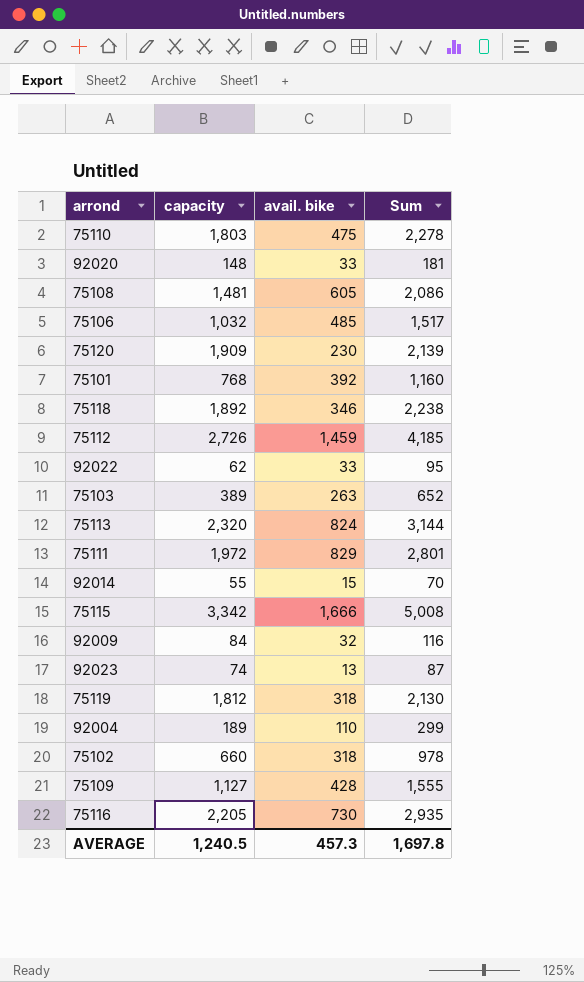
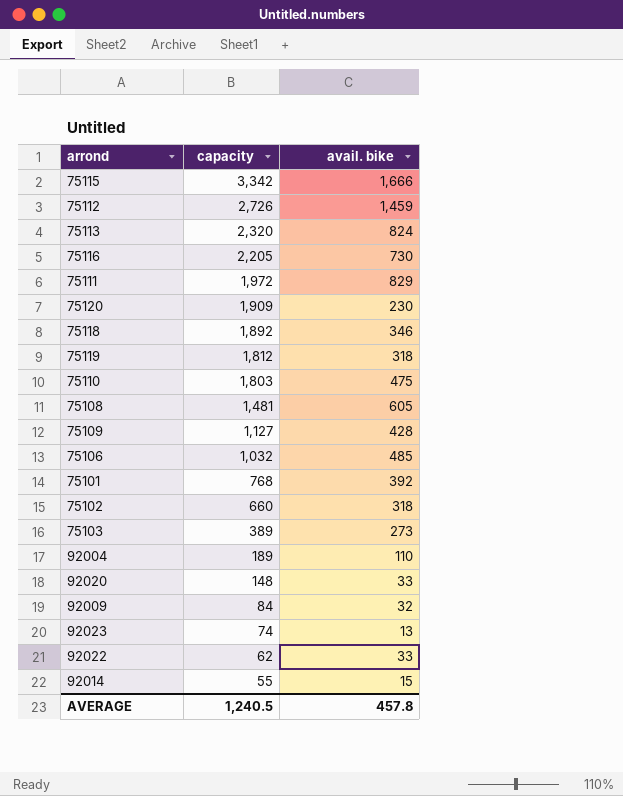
row order: none -> capacity descending
column Sum | formula: [capacity] + [avail. bike] -> none
75103 | avail. bike: 263 -> 273
AVERAGE | avail. bike: 457.3 -> 457.8

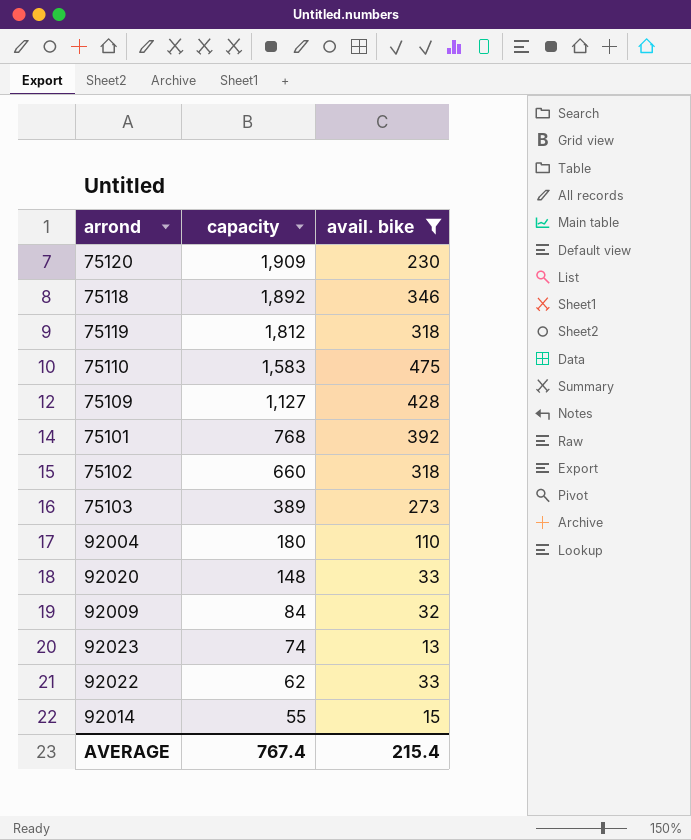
filter: none -> avail. bike <= 475
75110 | capacity: 1,803 -> 1,583
92004 | capacity: 189 -> 180
AVERAGE | capacity: 1,240.5 -> 767.4
AVERAGE | avail. bike: 457.8 -> 215.4

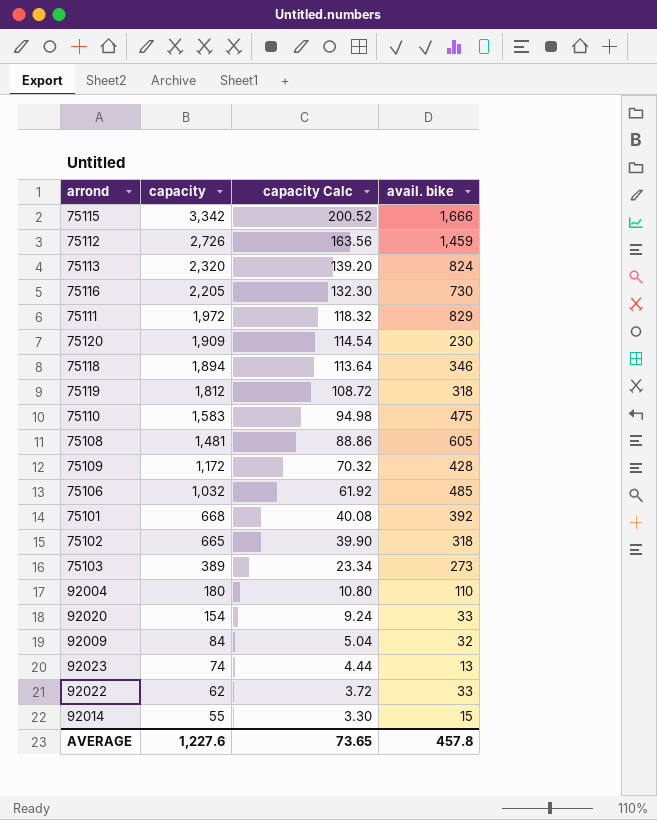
filter: avail. bike <= 475 -> none
column capacity Calc | formula: none -> [capacity] * 0.06
75118 | capacity: 1,892 -> 1,894
75109 | capacity: 1,127 -> 1,172
75101 | capacity: 768 -> 668
75102 | capacity: 660 -> 665
92020 | capacity: 148 -> 154
AVERAGE | capacity: 767.4 -> 1,227.6
AVERAGE | avail. bike: 215.4 -> 457.8

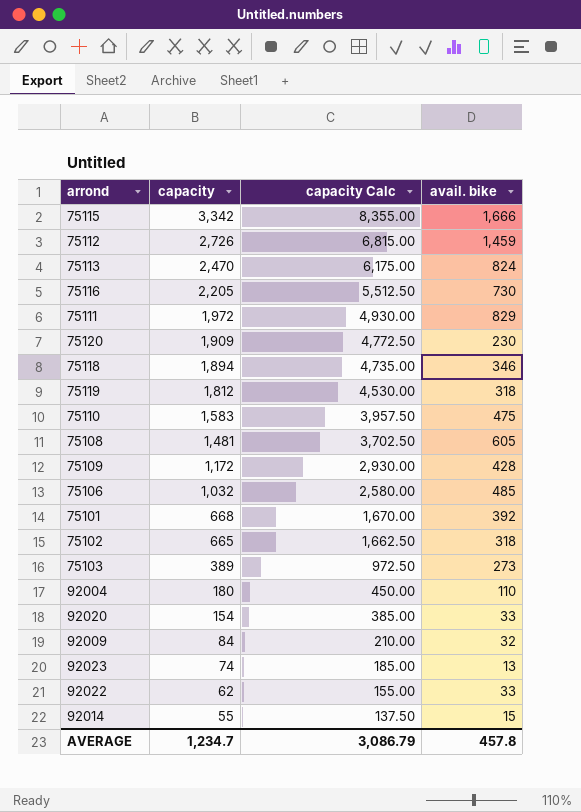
column capacity Calc | formula: [capacity] * 0.06 -> [capacity] * 2.5
75113 | capacity: 2,320 -> 2,470
AVERAGE | capacity: 1,227.6 -> 1,234.7
AVERAGE | capacity Calc: 73.65 -> 3,086.79

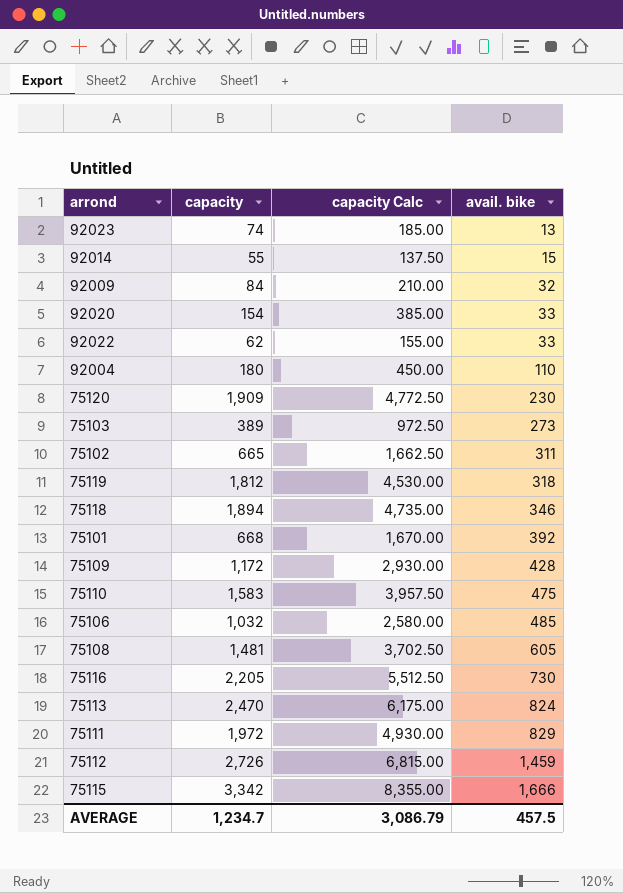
row order: capacity descending -> avail. bike ascending
75102 | avail. bike: 318 -> 311
AVERAGE | avail. bike: 457.8 -> 457.5

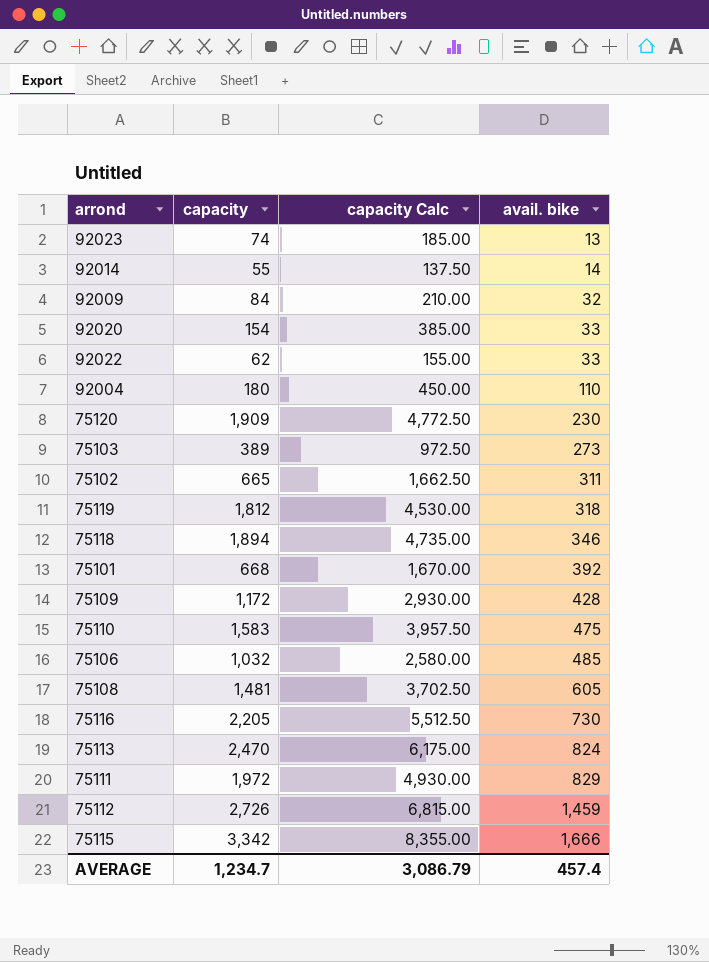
92014 | avail. bike: 15 -> 14
AVERAGE | avail. bike: 457.5 -> 457.4

